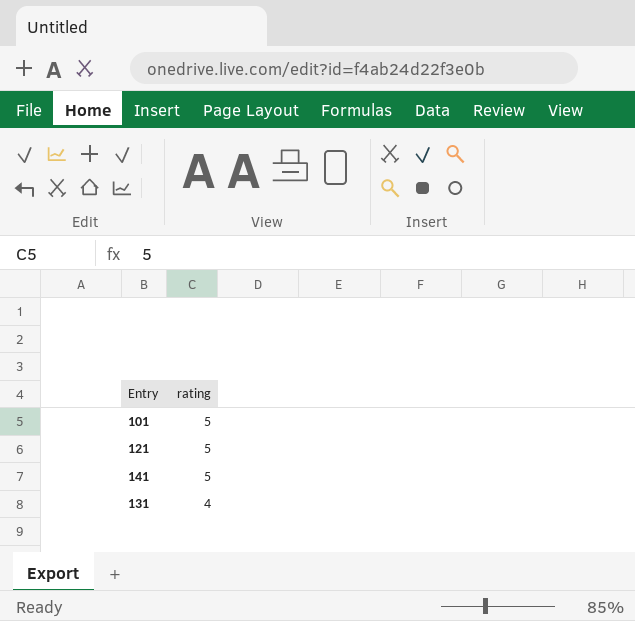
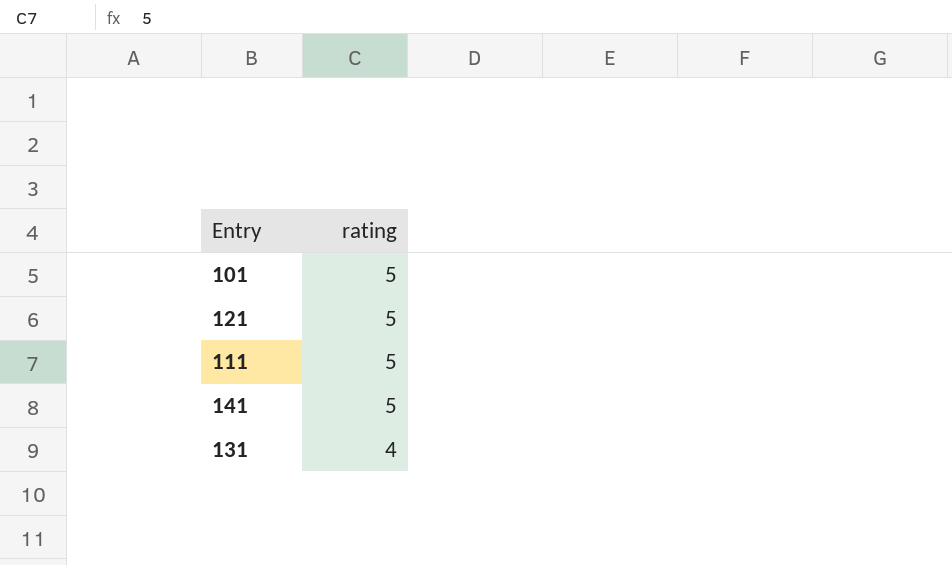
row 111: none -> 5

